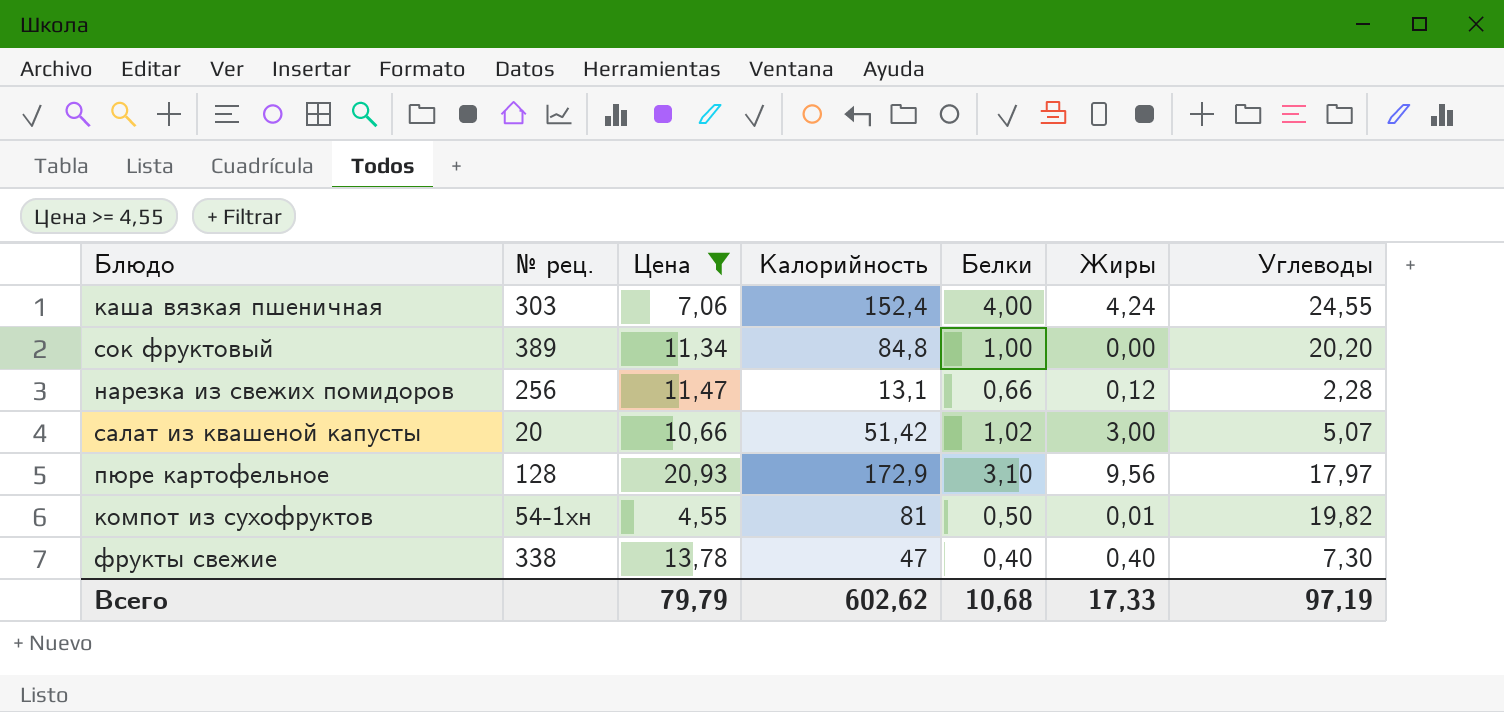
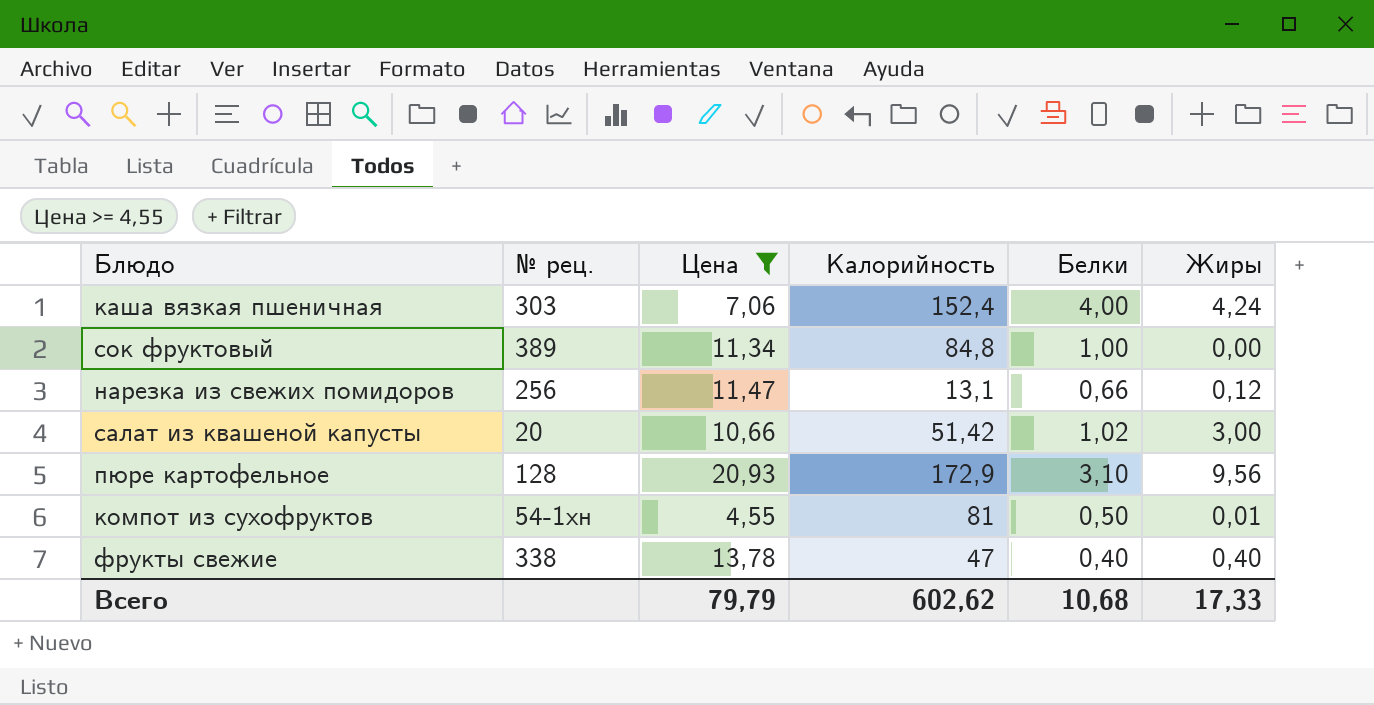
column Углеводы | position: 7 -> none

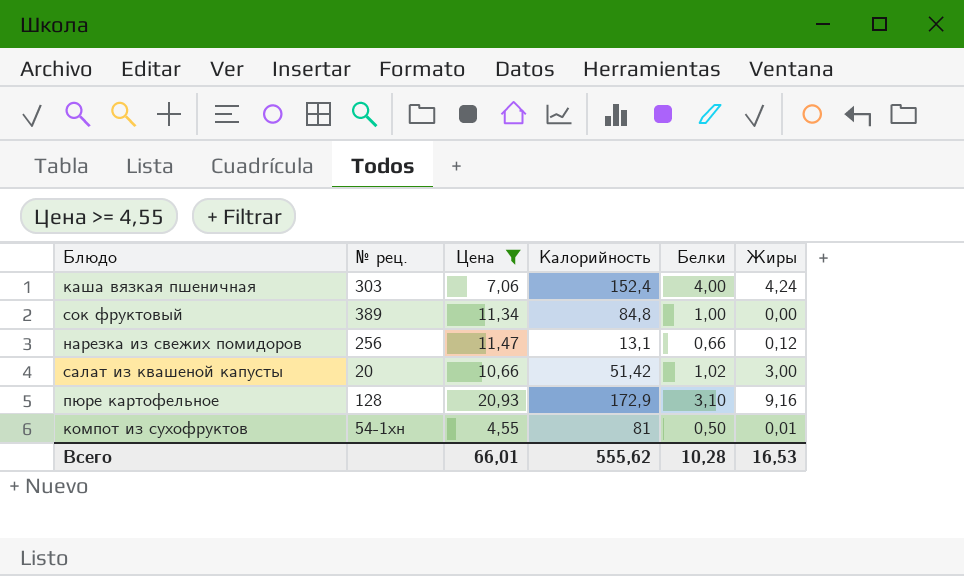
row фрукты свежие: 338 | 13,78 | 47 | 0,40 | 0,40 -> none
пюре картофельное | Жиры: 9,56 -> 9,16
Всего | Цена: 79,79 -> 66,01
Всего | Калорийность: 602,62 -> 555,62
Всего | Белки: 10,68 -> 10,28
Всего | Жиры: 17,33 -> 16,53

